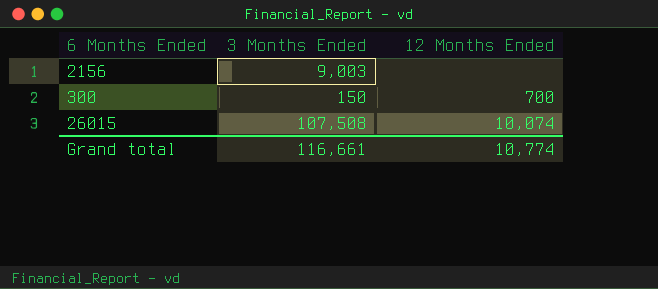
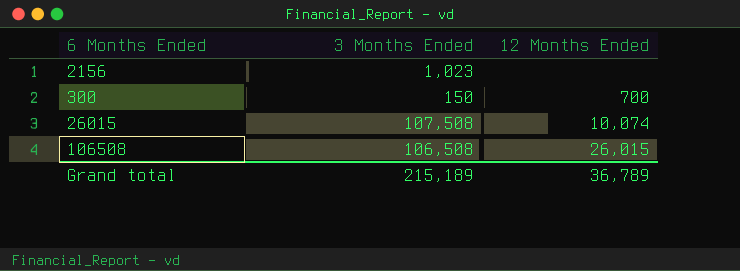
2156 | 3 Months Ended: 9,003 -> 1,023
row 106508: none -> 106,508 | 26,015
Grand total | 3 Months Ended: 116,661 -> 215,189
Grand total | 12 Months Ended: 10,774 -> 36,789

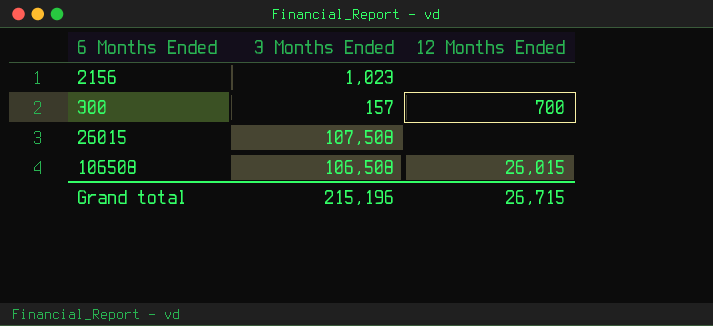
300 | 3 Months Ended: 150 -> 157
26015 | 12 Months Ended: 10,074 -> none
Grand total | 3 Months Ended: 215,189 -> 215,196
Grand total | 12 Months Ended: 36,789 -> 26,715

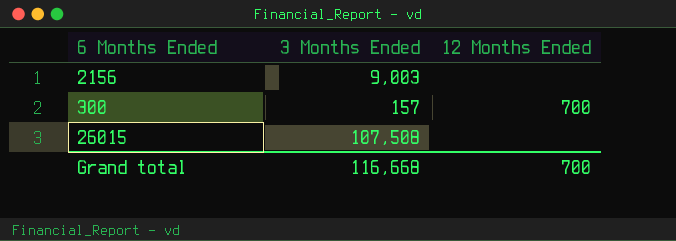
row 106508: 106,508 | 26,015 -> none
2156 | 3 Months Ended: 1,023 -> 9,003
Grand total | 3 Months Ended: 215,196 -> 116,668
Grand total | 12 Months Ended: 26,715 -> 700

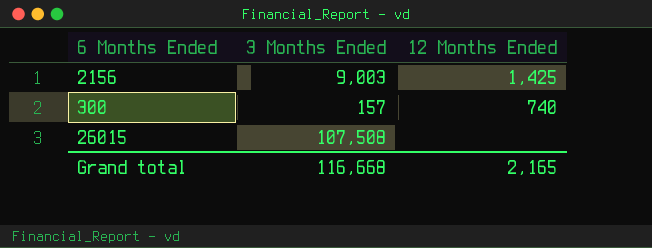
2156 | 12 Months Ended: none -> 1,425
300 | 12 Months Ended: 700 -> 740
Grand total | 12 Months Ended: 700 -> 2,165

